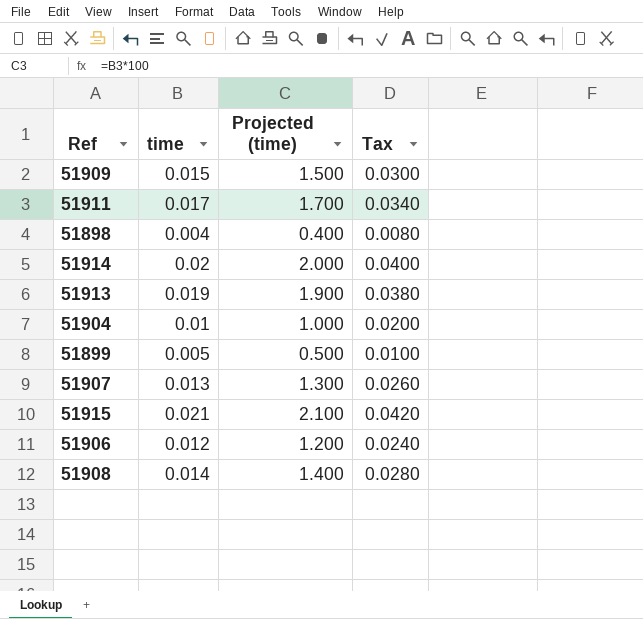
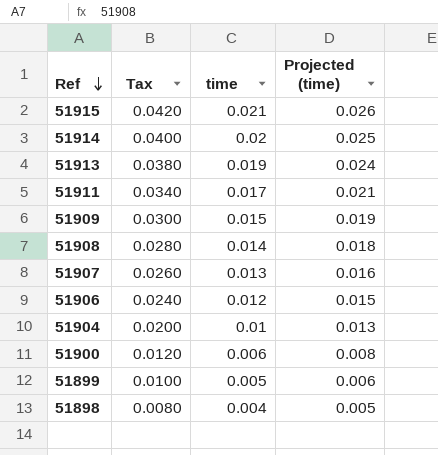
row order: none -> Ref descending
column Tax | position: 4 -> 2
column Projected (time) | formula: [time] * 100 -> [time] * 1.25
row 51900: none -> 0.0120 | 0.006 | 0.008

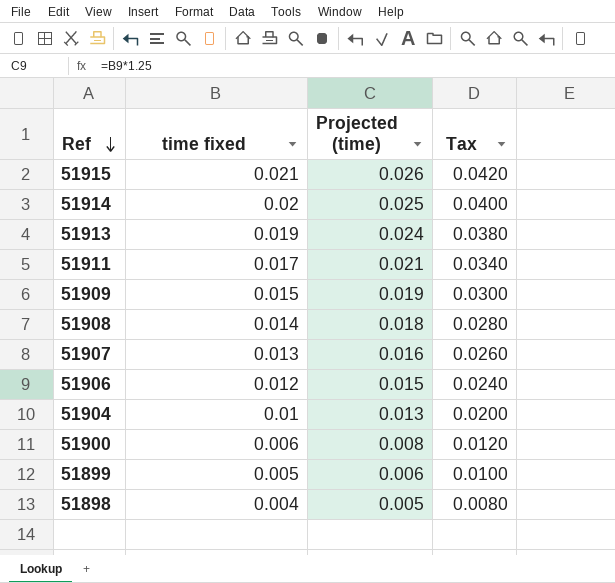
column name: time -> time fixed
column Tax | position: 2 -> 4

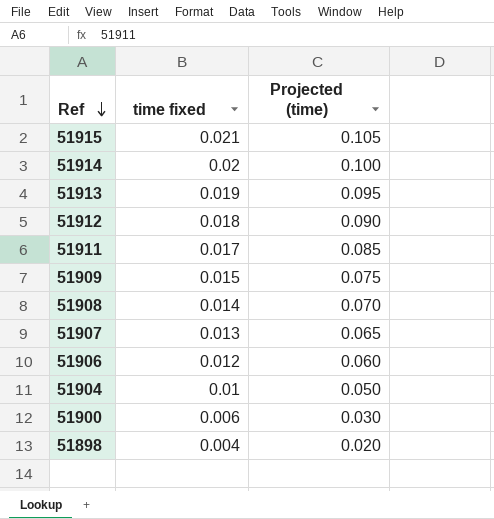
column Tax | formula: [time fixed] * 2 -> none
column Projected (time) | formula: [time fixed] * 1.25 -> [time fixed] * 5
row 51899: 0.005 | 0.006 | 0.0100 -> none
row 51912: none -> 0.018 | 0.090

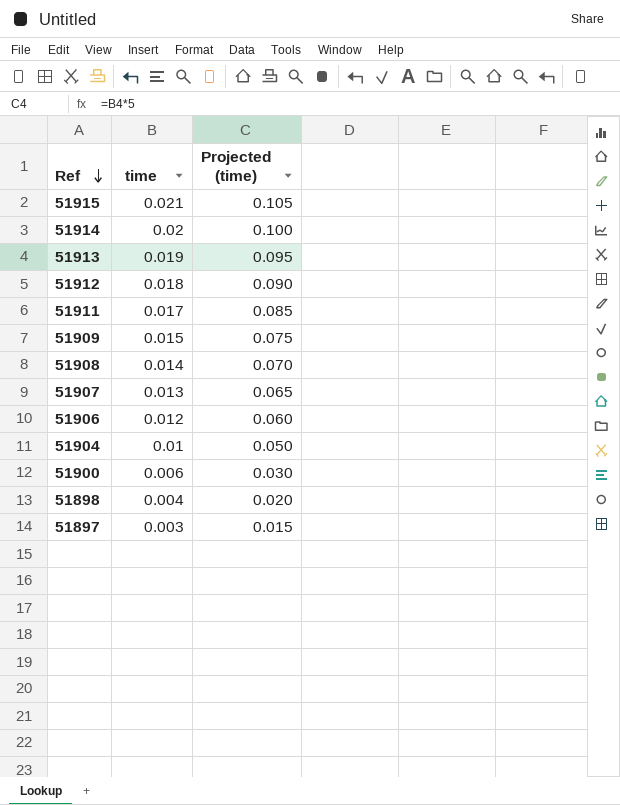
column name: time fixed -> time
row 51897: none -> 0.003 | 0.015

